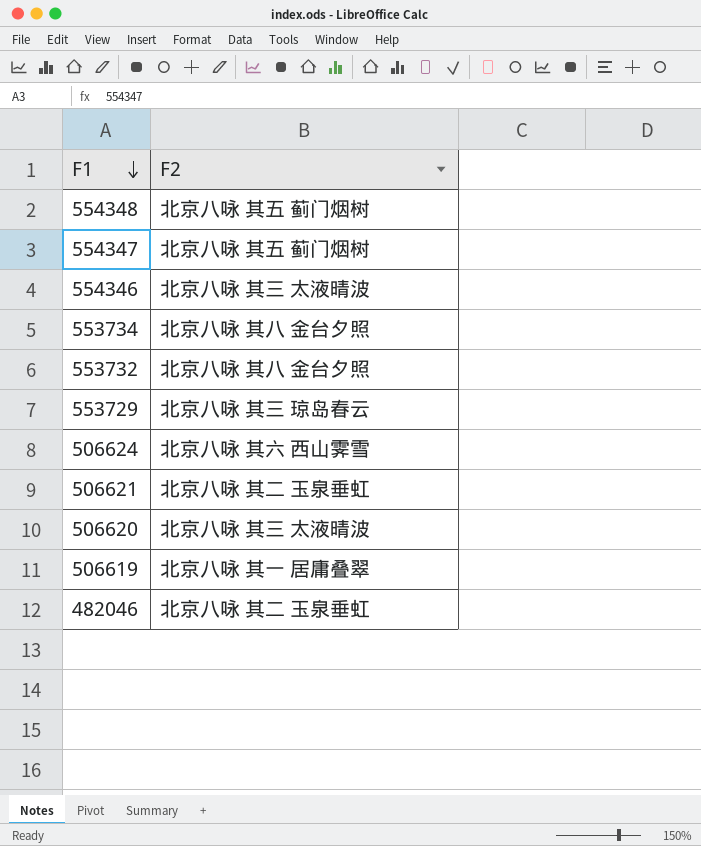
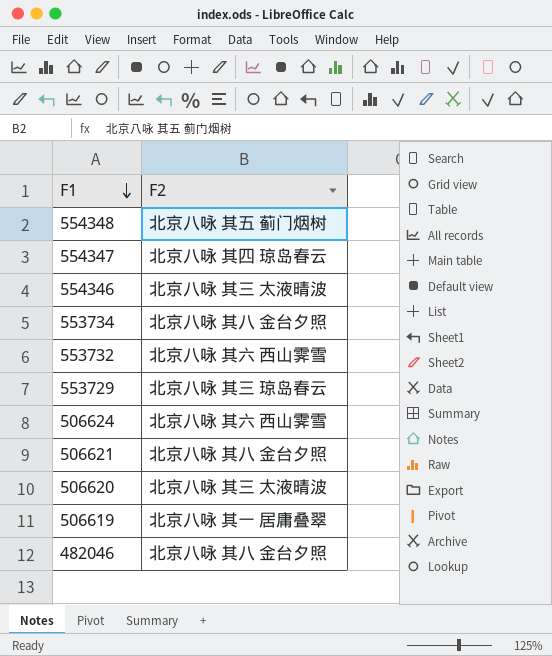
554347 | F2: 北京八咏 其五 蓟门烟树 -> 北京八咏 其四 琼岛春云
553732 | F2: 北京八咏 其八 金台夕照 -> 北京八咏 其六 西山霁雪
506621 | F2: 北京八咏 其二 玉泉垂虹 -> 北京八咏 其八 金台夕照
482046 | F2: 北京八咏 其二 玉泉垂虹 -> 北京八咏 其八 金台夕照

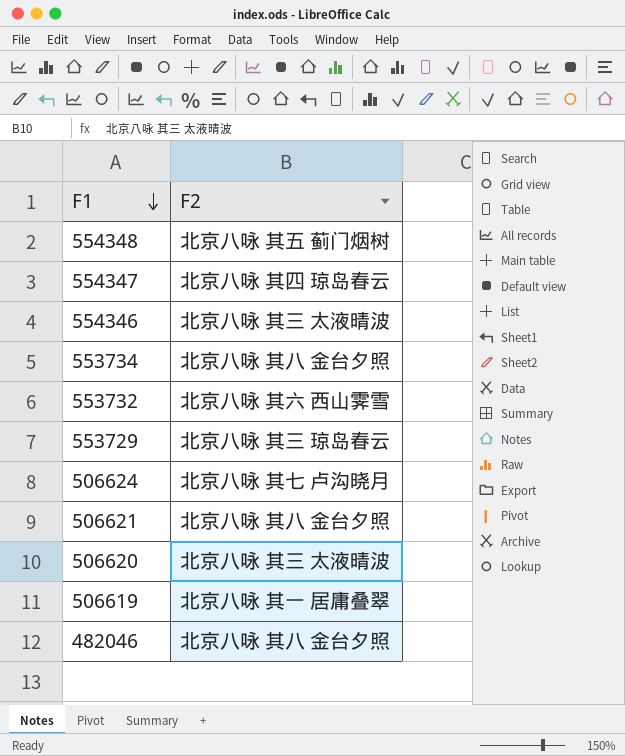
506624 | F2: 北京八咏 其六 西山霁雪 -> 北京八咏 其七 卢沟晓月

